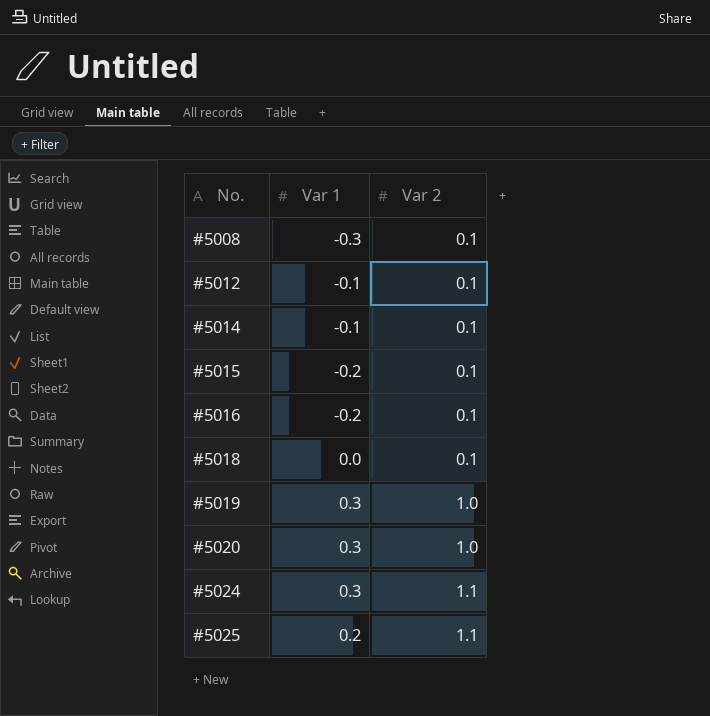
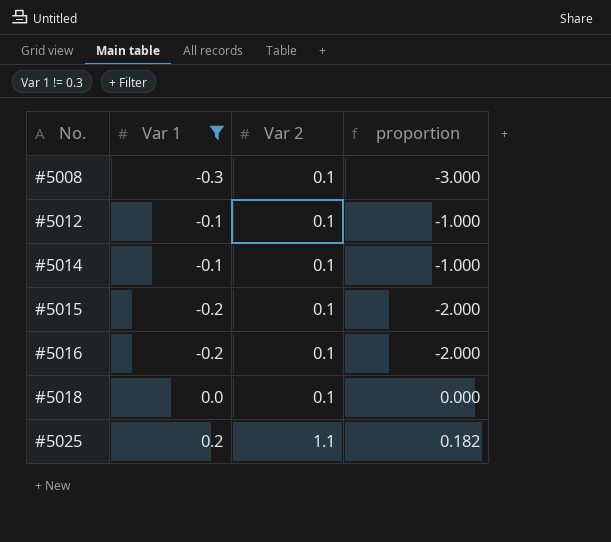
filter: none -> Var 1 != 0.3
column proportion | formula: none -> [Var 1] / [Var 2]

